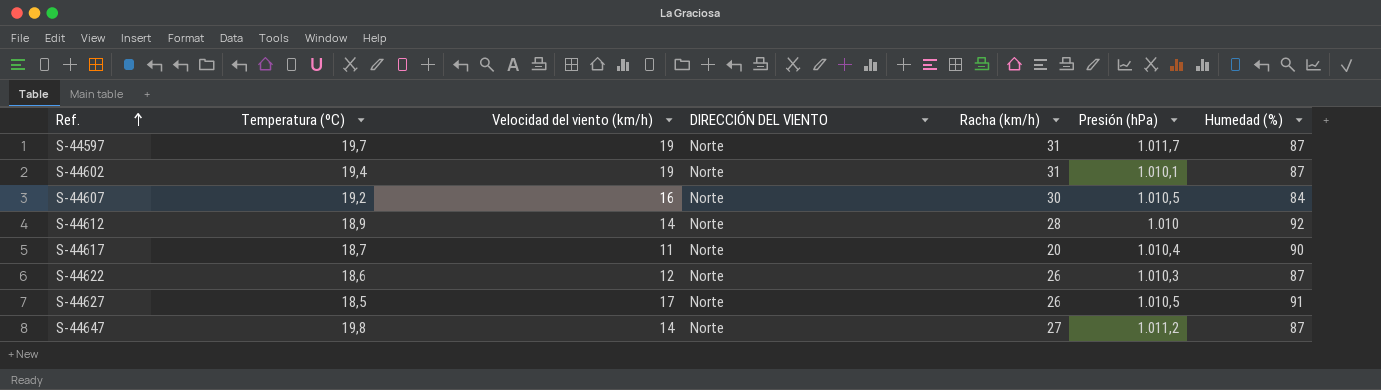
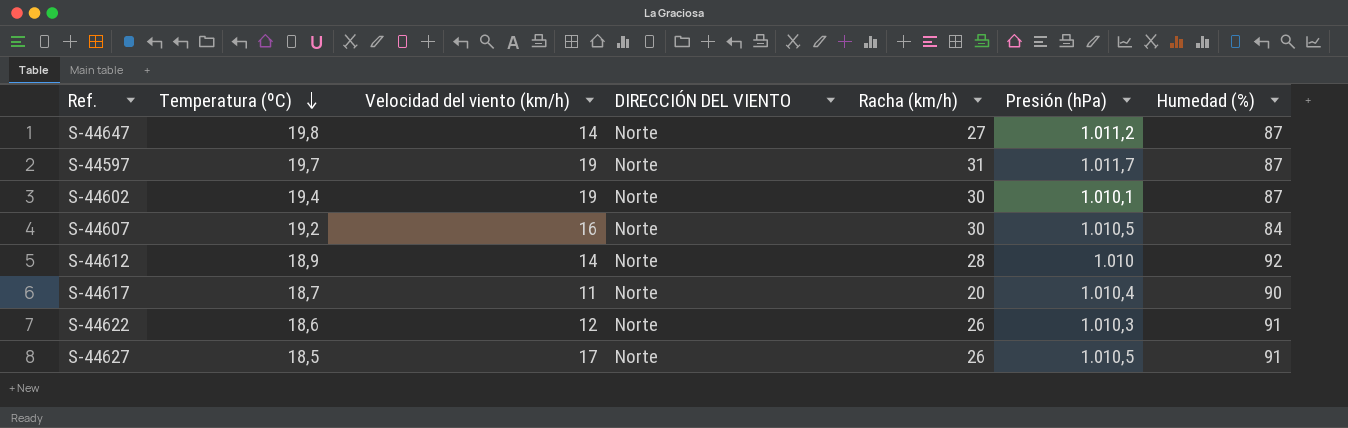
row order: Ref. ascending -> Temperatura (ºC) descending
S-44602 | Racha (km/h): 31 -> 30
S-44622 | Humedad (%): 87 -> 91

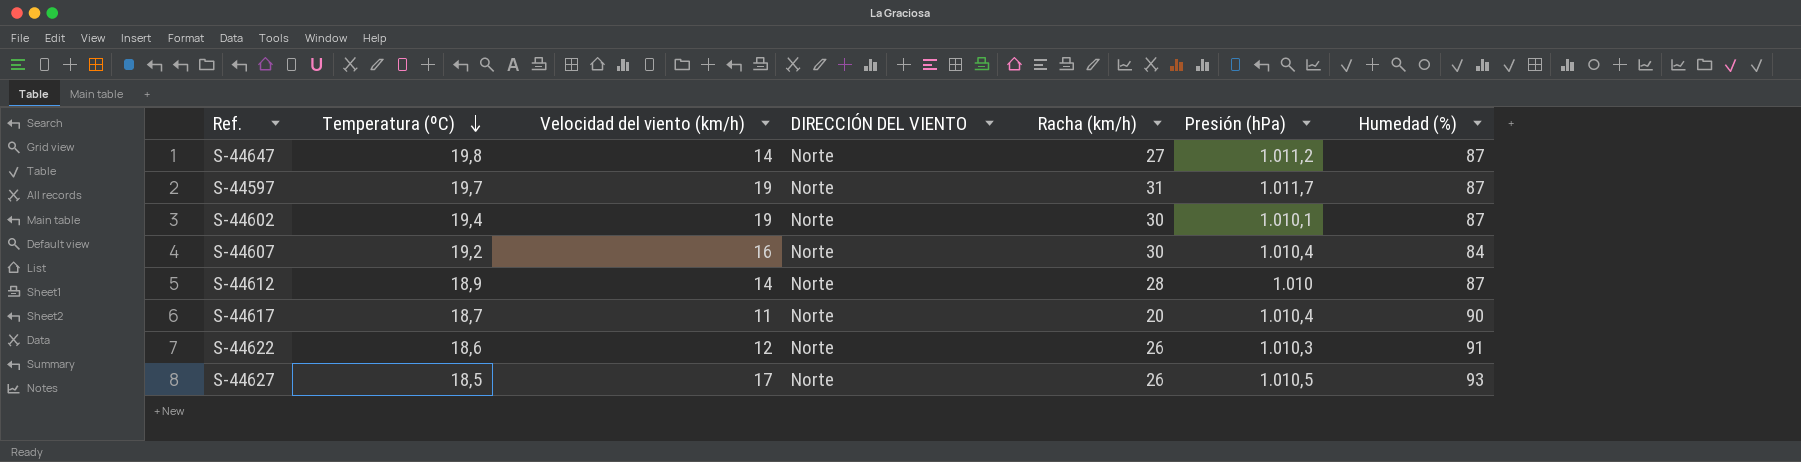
S-44607 | Presión (hPa): 1.010,5 -> 1.010,4
S-44612 | Humedad (%): 92 -> 87
S-44627 | Humedad (%): 91 -> 93

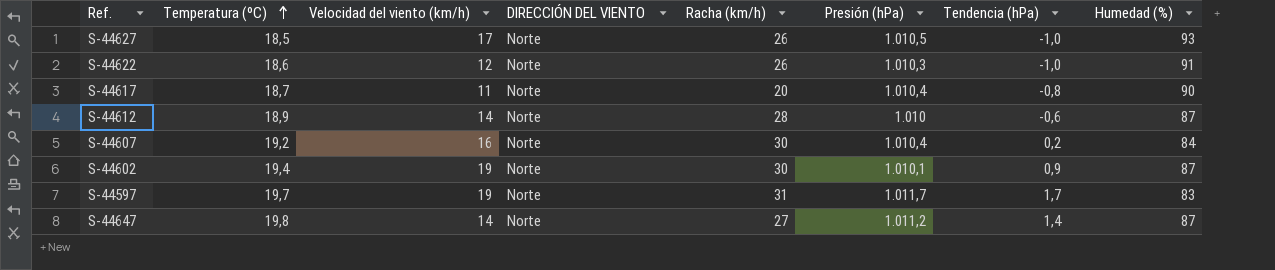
row order: Temperatura (ºC) descending -> Temperatura (ºC) ascending
column Tendencia (hPa) | position: none -> 7
S-44597 | Humedad (%): 87 -> 83

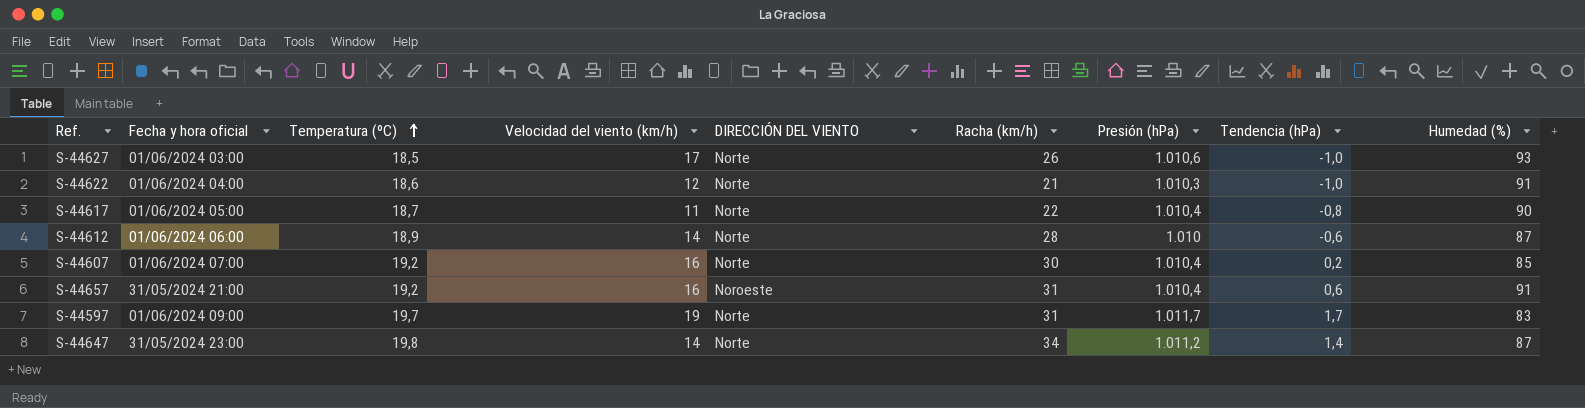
column Fecha y hora oficial | position: none -> 2
row S-44602: 19,4 | 19 | Norte | 30 | 1.010,1 | 0,9 | 87 -> none
S-44627 | Presión (hPa): 1.010,5 -> 1.010,6
S-44622 | Racha (km/h): 26 -> 21
S-44617 | Racha (km/h): 20 -> 22
S-44607 | Humedad (%): 84 -> 85
row S-44657: none -> 31/05/2024 21:00 | 19,2 | 16 | Noroeste | 31 | 1.010,4 | 0,6 | 91
S-44647 | Racha (km/h): 27 -> 34

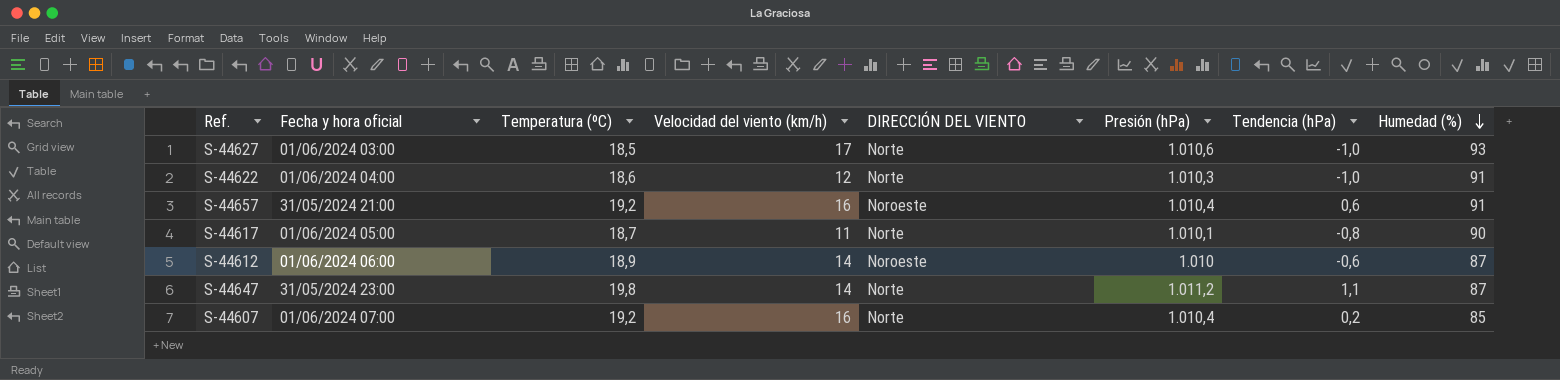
row order: Temperatura (ºC) ascending -> Humedad (%) descending
column Racha (km/h) | position: 6 -> none
row S-44597: 01/06/2024 09:00 | 19,7 | 19 | Norte | 31 | 1.011,7 | 1,7 | 83 -> none
S-44617 | Presión (hPa): 1.010,4 -> 1.010,1
S-44612 | DIRECCIÓN DEL VIENTO: Norte -> Noroeste
S-44647 | Tendencia (hPa): 1,4 -> 1,1

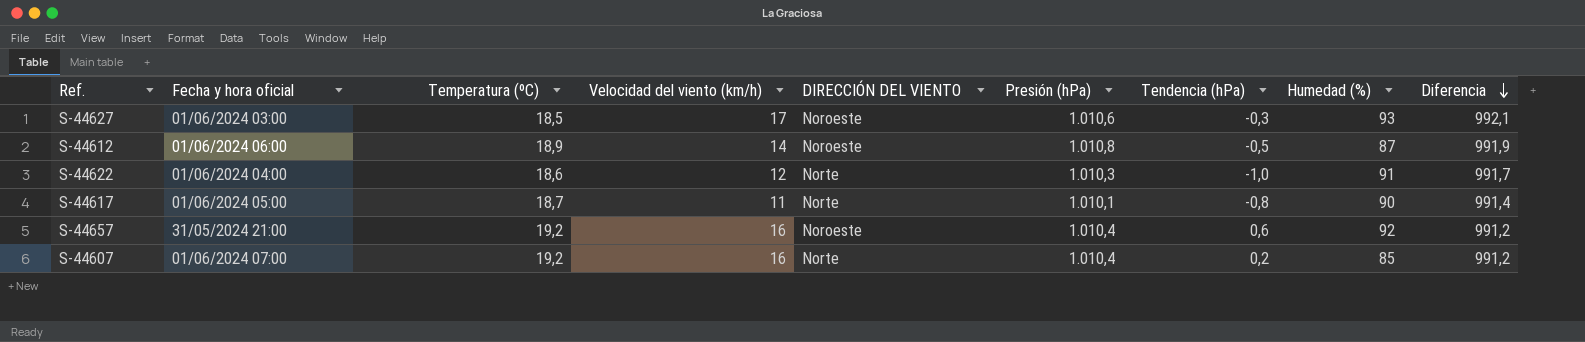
row order: Humedad (%) descending -> Diferencia descending
column Diferencia | formula: none -> [Presión (hPa)] - [Temperatura (ºC)]
row S-44647: 31/05/2024 23:00 | 19,8 | 14 | Norte | 1.011,2 | 1,1 | 87 -> none
S-44627 | DIRECCIÓN DEL VIENTO: Norte -> Noroeste
S-44627 | Tendencia (hPa): -1,0 -> -0,3
S-44612 | Presión (hPa): 1.010 -> 1.010,8
S-44612 | Tendencia (hPa): -0,6 -> -0,5
S-44657 | Humedad (%): 91 -> 92

